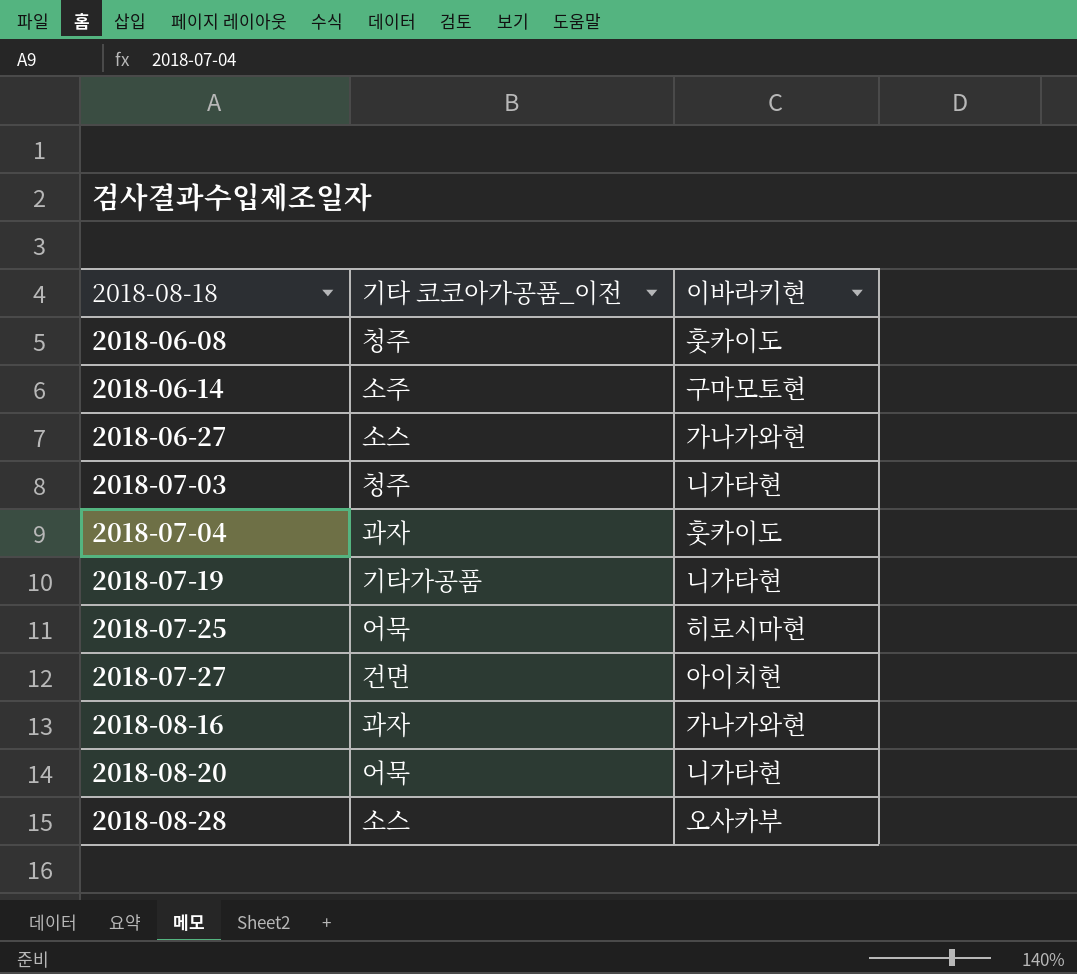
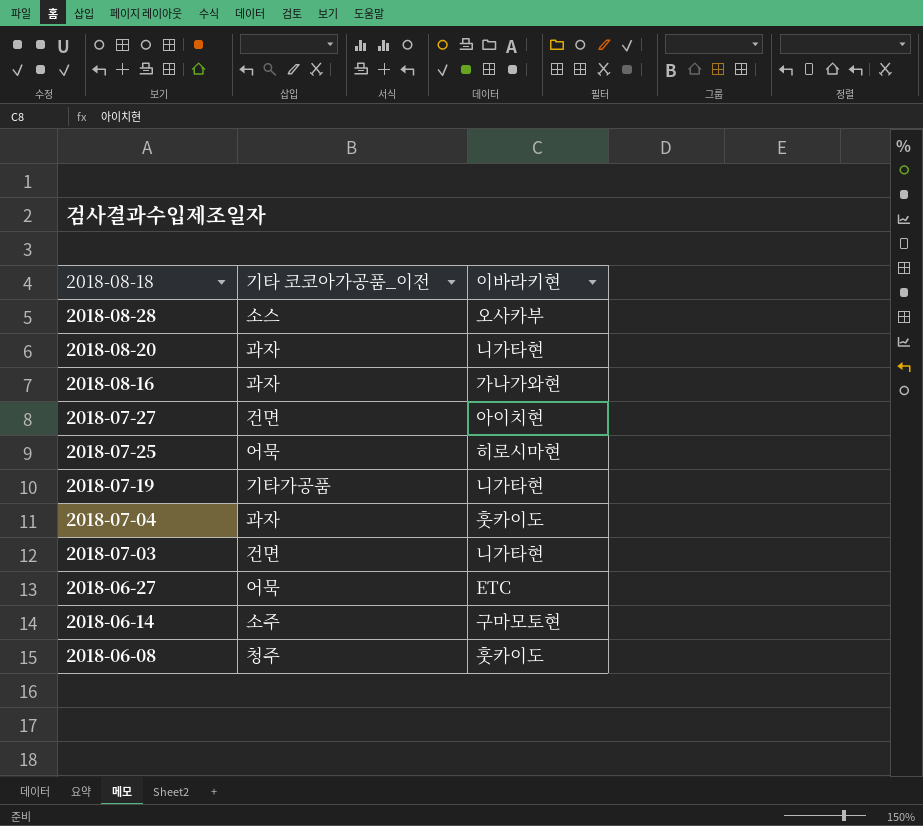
row order: 2018-08-18 ascending -> 2018-08-18 descending
2018-08-20 | 기타 코코아가공품_이전: 어묵 -> 과자
2018-07-03 | 기타 코코아가공품_이전: 청주 -> 건면
2018-06-27 | 기타 코코아가공품_이전: 소스 -> 어묵
2018-06-27 | 이바라키현: 가나가와현 -> ETC

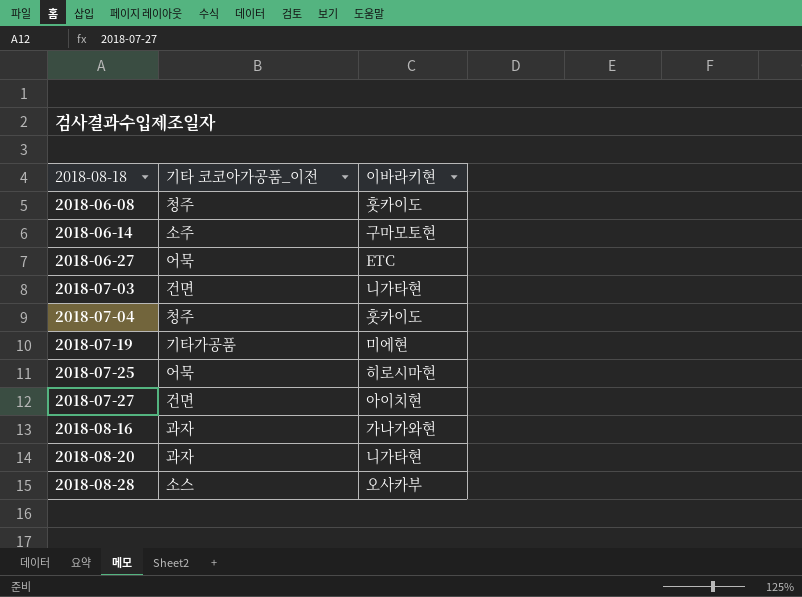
row order: 2018-08-18 descending -> 2018-08-18 ascending
2018-07-04 | 기타 코코아가공품_이전: 과자 -> 청주
2018-07-19 | 이바라키현: 니가타현 -> 미에현

